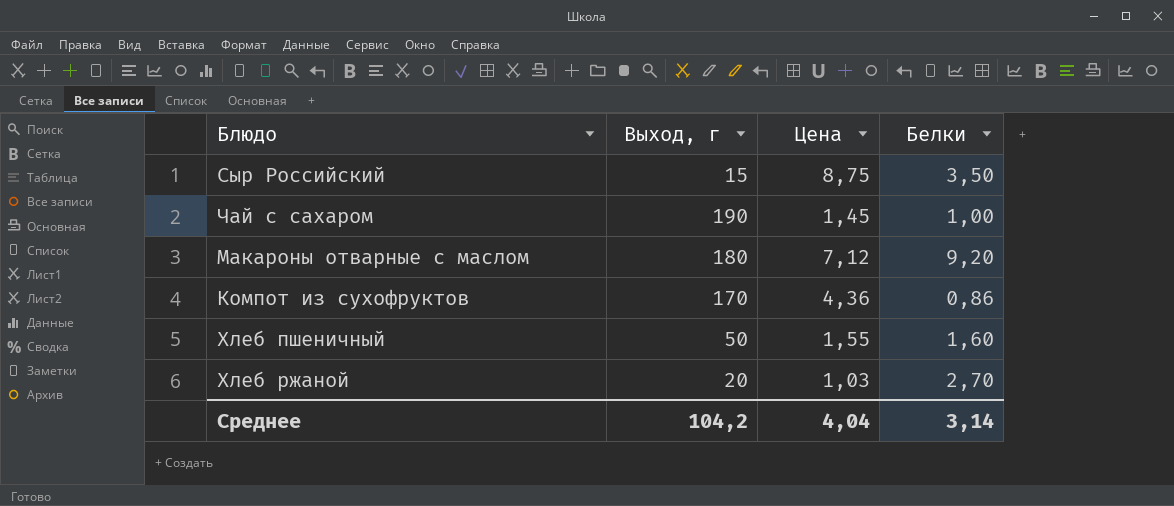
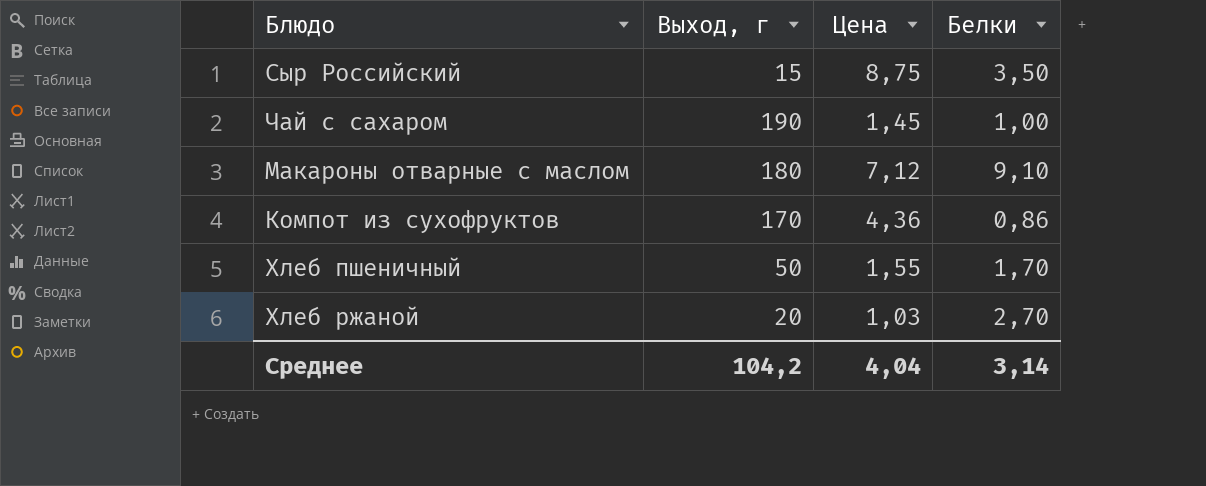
Макароны отварные с маслом | Белки: 9,20 -> 9,10
Хлеб пшеничный | Белки: 1,60 -> 1,70

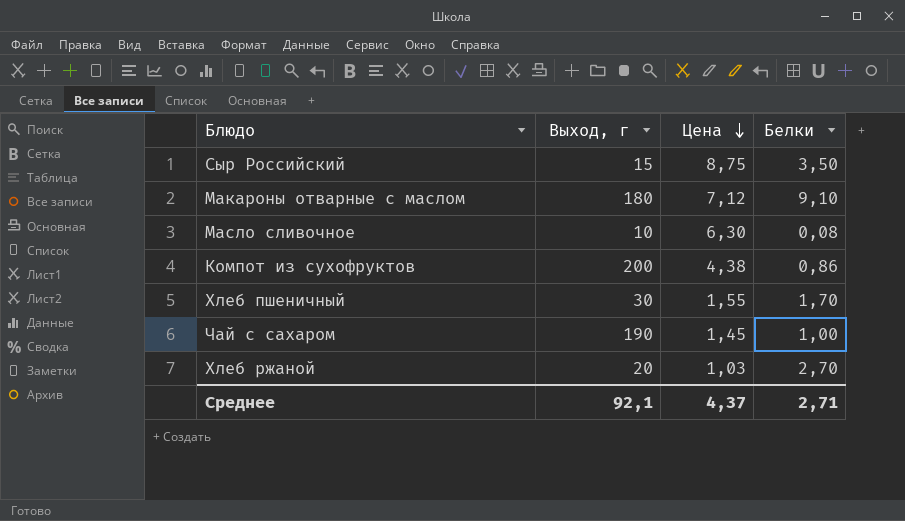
row order: none -> Цена descending
row Масло сливочное: none -> 10 | 6,30 | 0,08
Компот из сухофруктов | Выход, г: 170 -> 200
Компот из сухофруктов | Цена: 4,36 -> 4,38
Хлеб пшеничный | Выход, г: 50 -> 30
Среднее | Выход, г: 104,2 -> 92,1
Среднее | Цена: 4,04 -> 4,37
Среднее | Белки: 3,14 -> 2,71

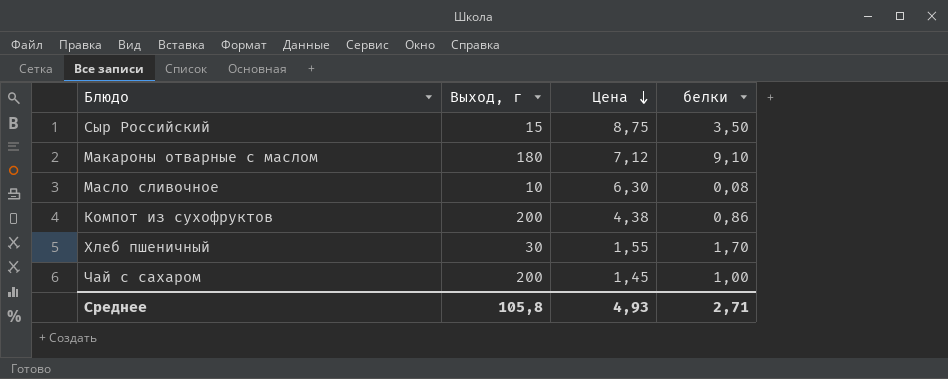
column name: Белки -> белки
row Хлеб ржаной: 20 | 1,03 | 2,70 -> none
Чай с сахаром | Выход, г: 190 -> 200
Среднее | Выход, г: 92,1 -> 105,8
Среднее | Цена: 4,37 -> 4,93

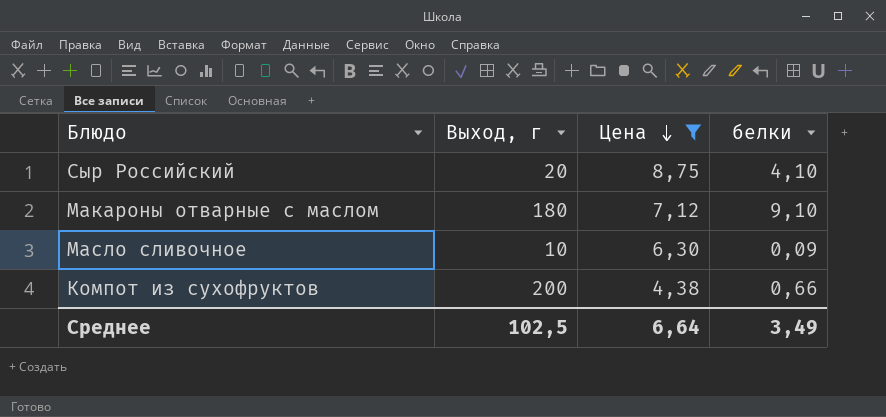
filter: none -> Цена >= 4,38
Сыр Российский | Выход, г: 15 -> 20
Сыр Российский | белки: 3,50 -> 4,10
Масло сливочное | белки: 0,08 -> 0,09
Компот из сухофруктов | белки: 0,86 -> 0,66
Среднее | Выход, г: 105,8 -> 102,5
Среднее | Цена: 4,93 -> 6,64
Среднее | белки: 2,71 -> 3,49

